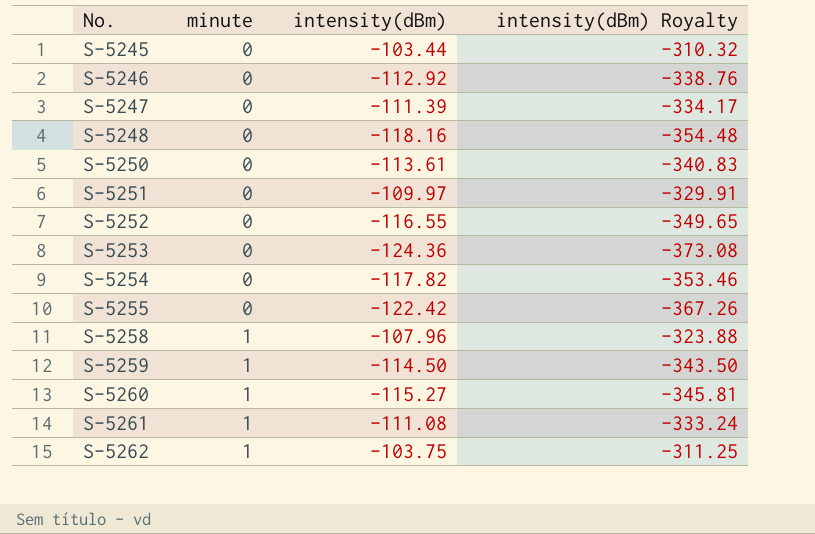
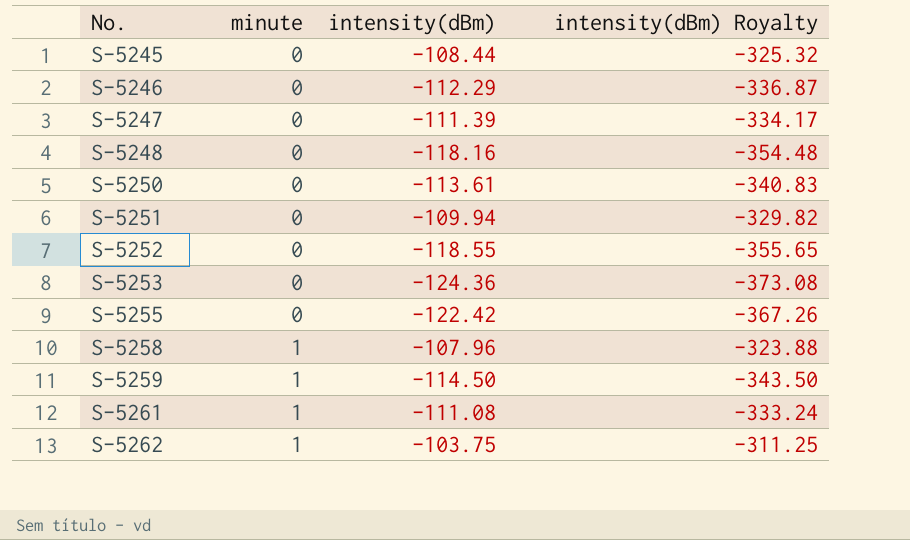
row S-5254: 0 | -117.82 | -353.46 -> none
row S-5260: 1 | -115.27 | -345.81 -> none
S-5245 | intensity(dBm): -103.44 -> -108.44
S-5245 | intensity(dBm) Royalty: -310.32 -> -325.32
S-5246 | intensity(dBm): -112.92 -> -112.29
S-5246 | intensity(dBm) Royalty: -338.76 -> -336.87
S-5251 | intensity(dBm): -109.97 -> -109.94
S-5251 | intensity(dBm) Royalty: -329.91 -> -329.82
S-5252 | intensity(dBm): -116.55 -> -118.55
S-5252 | intensity(dBm) Royalty: -349.65 -> -355.65

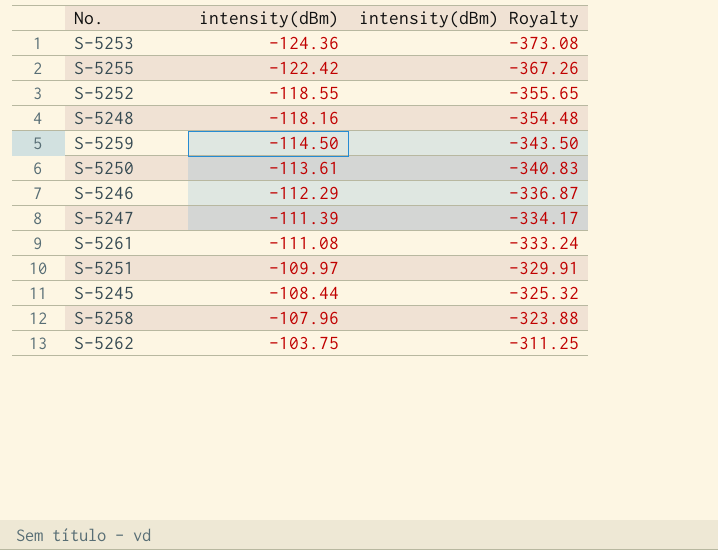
row order: No. ascending -> intensity(dBm) ascending
column minute | position: 2 -> none
S-5251 | intensity(dBm): -109.94 -> -109.97
S-5251 | intensity(dBm) Royalty: -329.82 -> -329.91

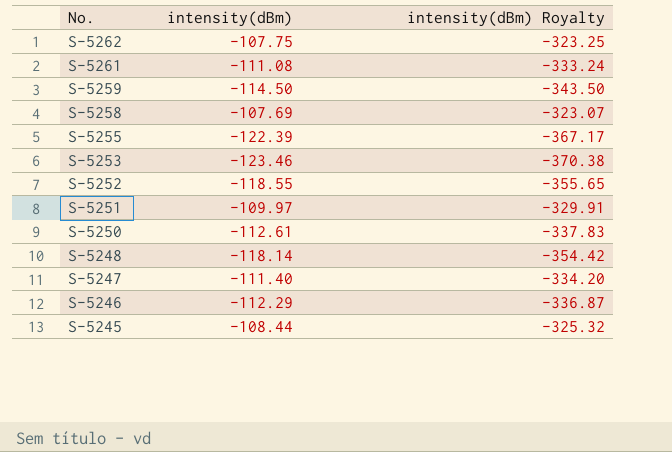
row order: intensity(dBm) ascending -> No. descending
S-5262 | intensity(dBm): -103.75 -> -107.75
S-5262 | intensity(dBm) Royalty: -311.25 -> -323.25
S-5258 | intensity(dBm): -107.96 -> -107.69
S-5258 | intensity(dBm) Royalty: -323.88 -> -323.07
S-5255 | intensity(dBm): -122.42 -> -122.39
S-5255 | intensity(dBm) Royalty: -367.26 -> -367.17
S-5253 | intensity(dBm): -124.36 -> -123.46
S-5253 | intensity(dBm) Royalty: -373.08 -> -370.38
S-5250 | intensity(dBm): -113.61 -> -112.61
S-5250 | intensity(dBm) Royalty: -340.83 -> -337.83
S-5248 | intensity(dBm): -118.16 -> -118.14
S-5248 | intensity(dBm) Royalty: -354.48 -> -354.42
S-5247 | intensity(dBm): -111.39 -> -111.40
S-5247 | intensity(dBm) Royalty: -334.17 -> -334.20

